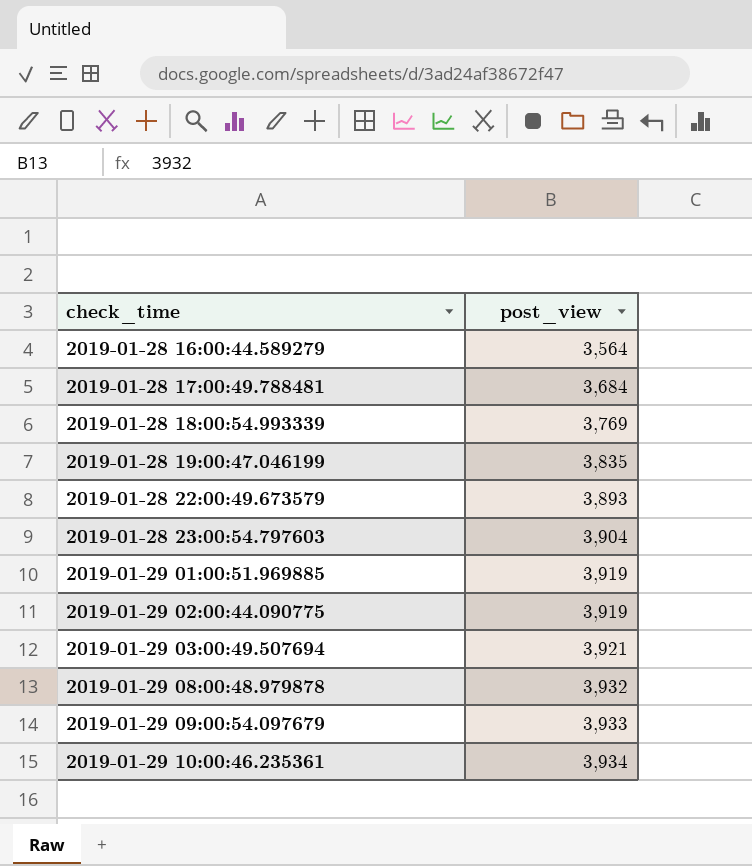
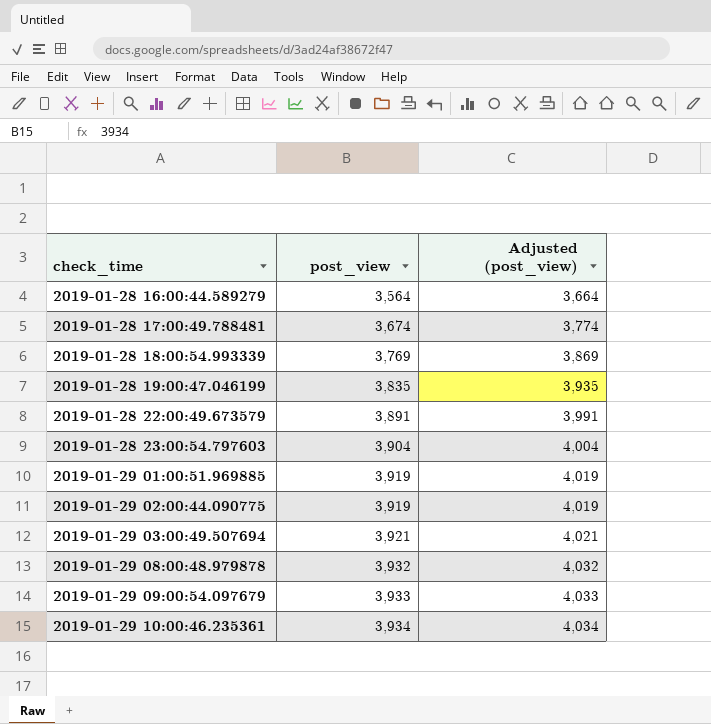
column Adjusted (post_view) | formula: none -> [post_view] + 100
2019-01-28 17:00:49.788481 | post_view: 3,684 -> 3,674
2019-01-28 22:00:49.673579 | post_view: 3,893 -> 3,891

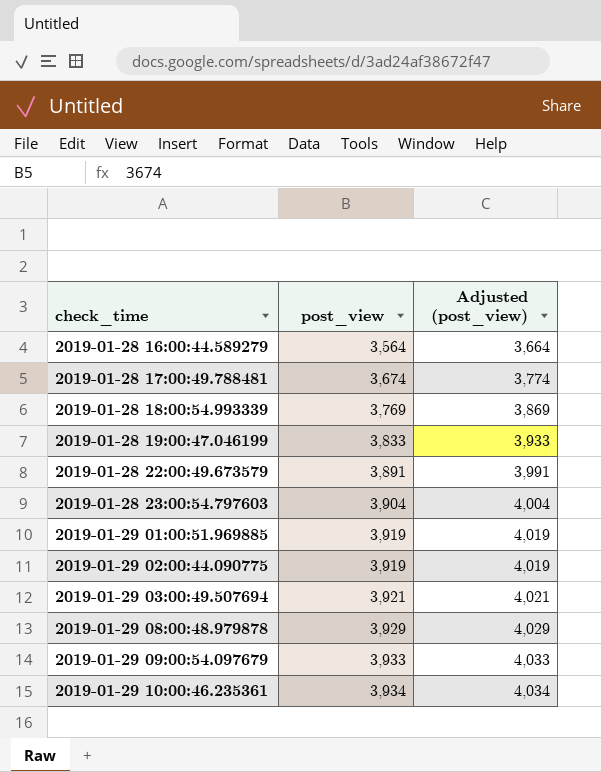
2019-01-28 19:00:47.046199 | post_view: 3,835 -> 3,833
2019-01-28 19:00:47.046199 | Adjusted (post_view): 3,935 -> 3,933
2019-01-29 08:00:48.979878 | post_view: 3,932 -> 3,929
2019-01-29 08:00:48.979878 | Adjusted (post_view): 4,032 -> 4,029

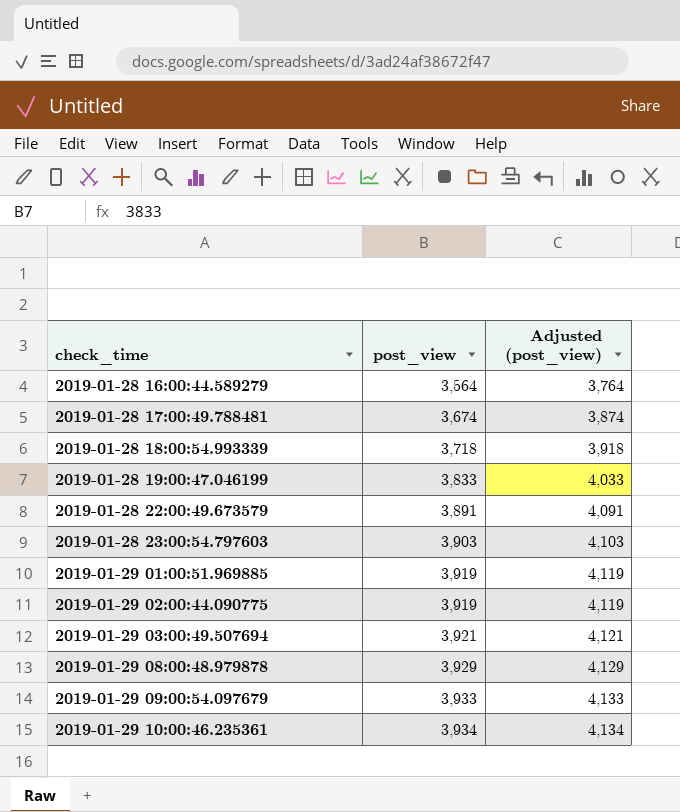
column Adjusted (post_view) | formula: [post_view] + 100 -> [post_view] + 200
2019-01-28 18:00:54.993339 | post_view: 3,769 -> 3,718
2019-01-28 23:00:54.797603 | post_view: 3,904 -> 3,903

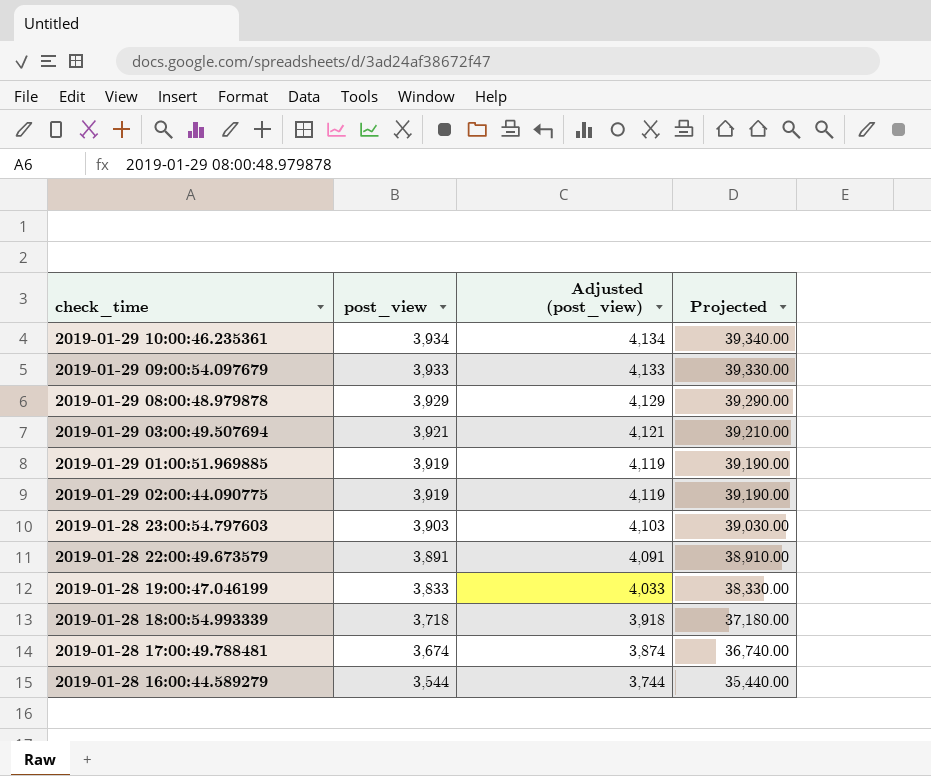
row order: check_time ascending -> post_view descending
column Projected | formula: none -> [post_view] * 10
2019-01-28 16:00:44.589279 | post_view: 3,564 -> 3,544
2019-01-28 16:00:44.589279 | Adjusted (post_view): 3,764 -> 3,744

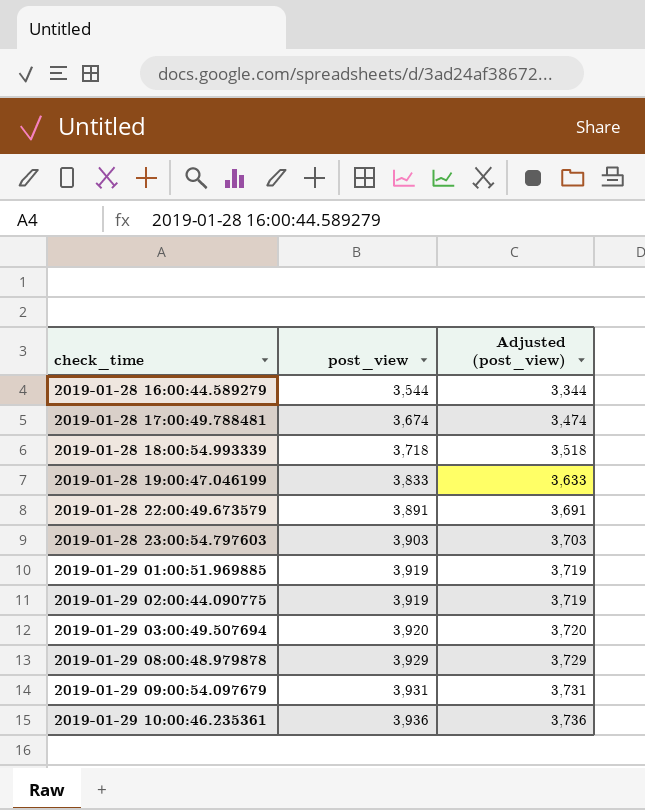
row order: post_view descending -> check_time ascending
column Projected | formula: [post_view] * 10 -> none
column Adjusted (post_view) | formula: [post_view] + 200 -> [post_view] - 200
2019-01-29 03:00:49.507694 | post_view: 3,921 -> 3,920
2019-01-29 09:00:54.097679 | post_view: 3,933 -> 3,931
2019-01-29 10:00:46.235361 | post_view: 3,934 -> 3,936

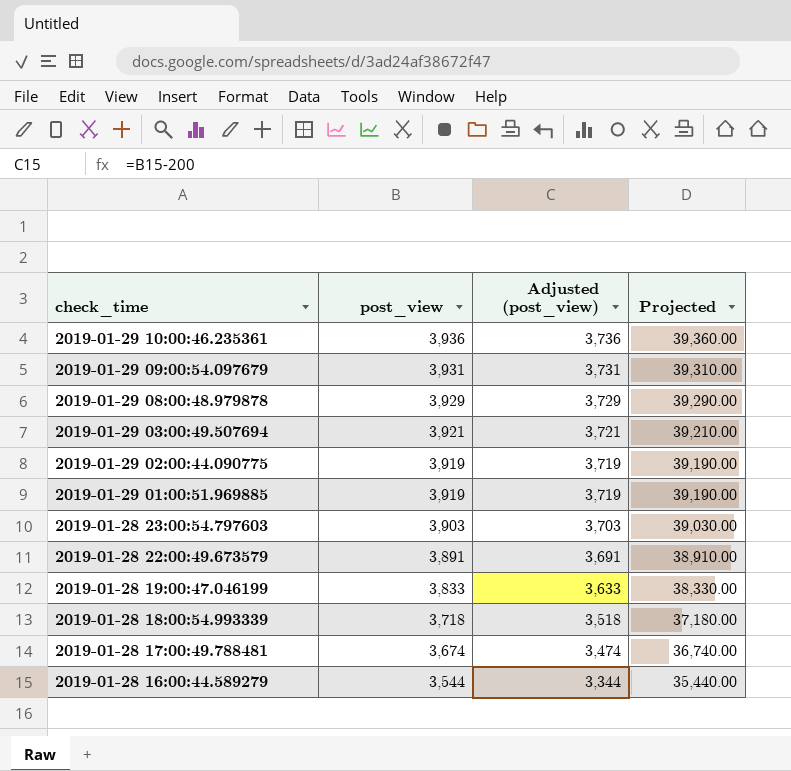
row order: check_time ascending -> check_time descending
column Projected | formula: none -> [post_view] * 10
2019-01-29 03:00:49.507694 | post_view: 3,920 -> 3,921
2019-01-29 03:00:49.507694 | Adjusted (post_view): 3,720 -> 3,721

